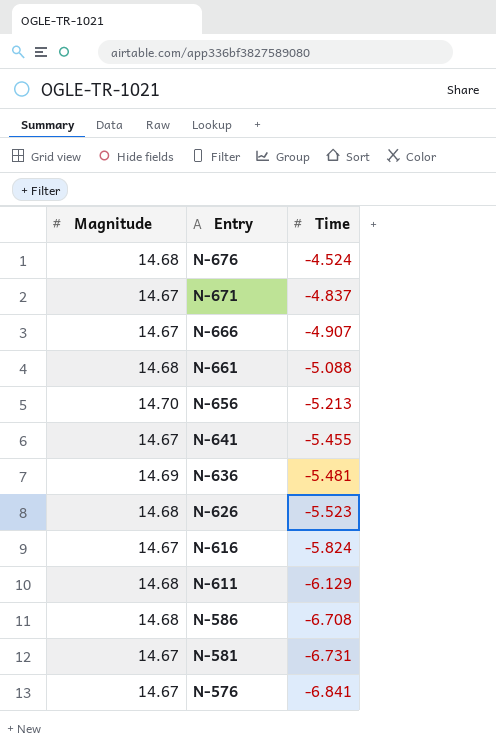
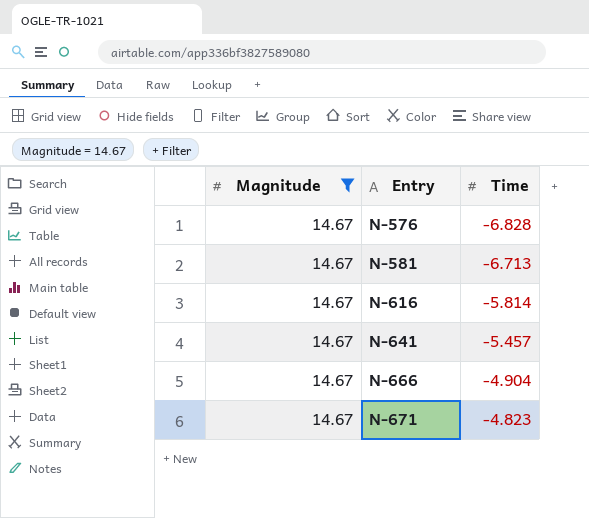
filter: none -> Magnitude = 14.67
row order: Entry descending -> Entry ascending
N-576 | Time: -6.841 -> -6.828
N-581 | Time: -6.731 -> -6.713
N-616 | Time: -5.824 -> -5.814
N-641 | Time: -5.455 -> -5.457
N-666 | Time: -4.907 -> -4.904
N-671 | Time: -4.837 -> -4.823

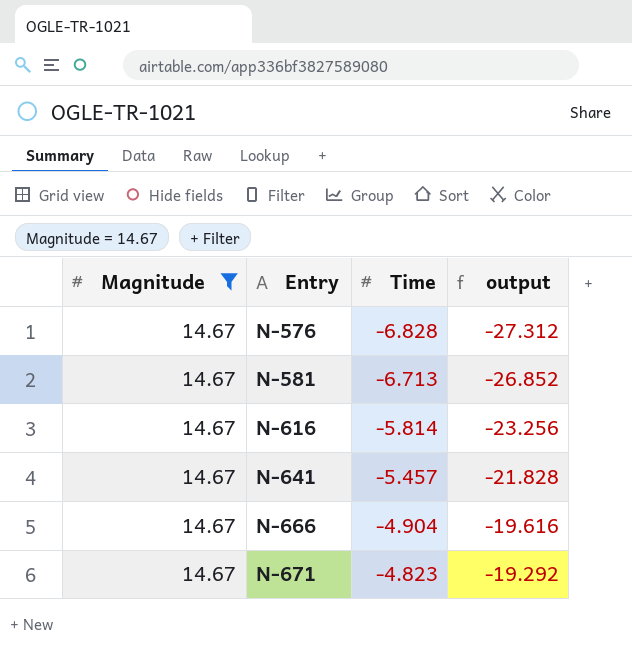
column output | formula: none -> [Time] * 4

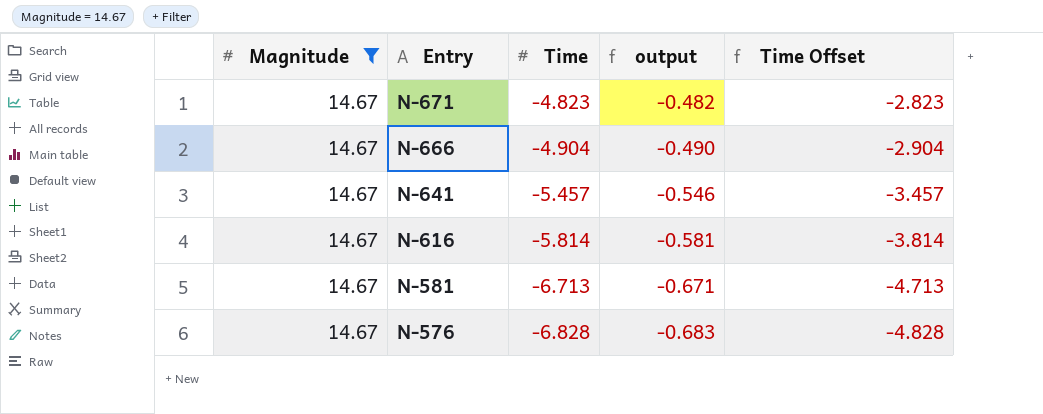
row order: Entry ascending -> Entry descending
column output | formula: [Time] * 4 -> [Time] * 0.1
column Time Offset | formula: none -> [Time] + 2

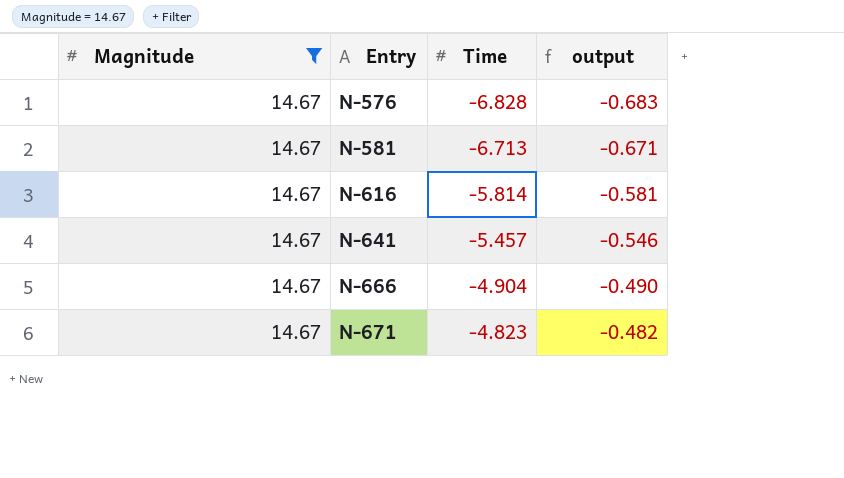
row order: Entry descending -> Entry ascending
column Time Offset | formula: [Time] + 2 -> none

